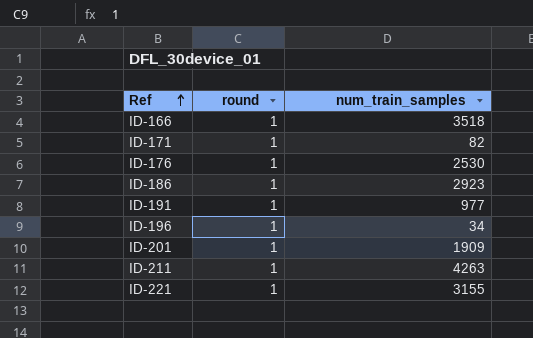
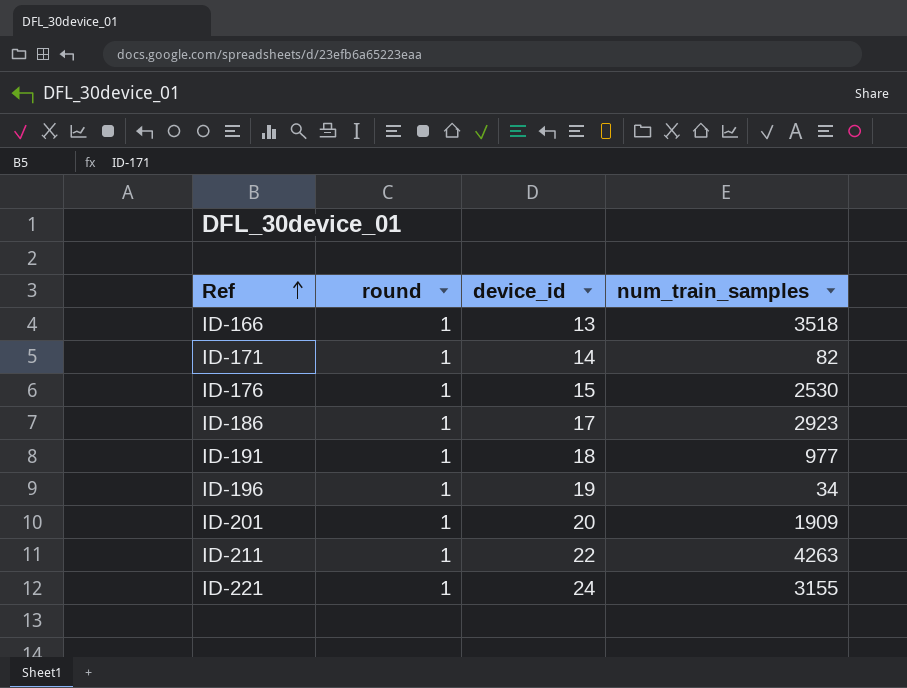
column device_id | position: none -> 3

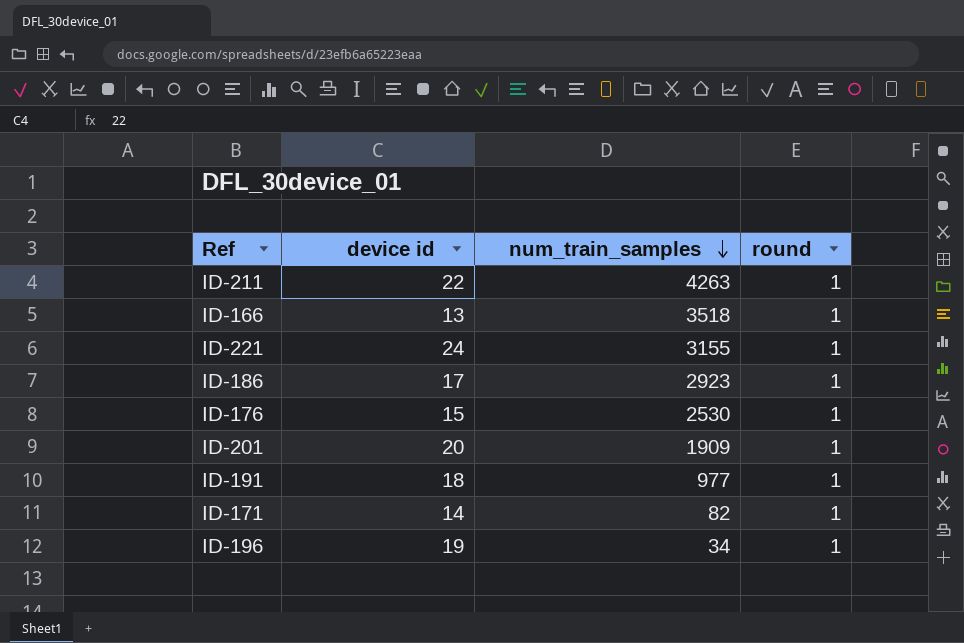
row order: Ref ascending -> num_train_samples descending
column name: device_id -> device id
column round | position: 2 -> 4

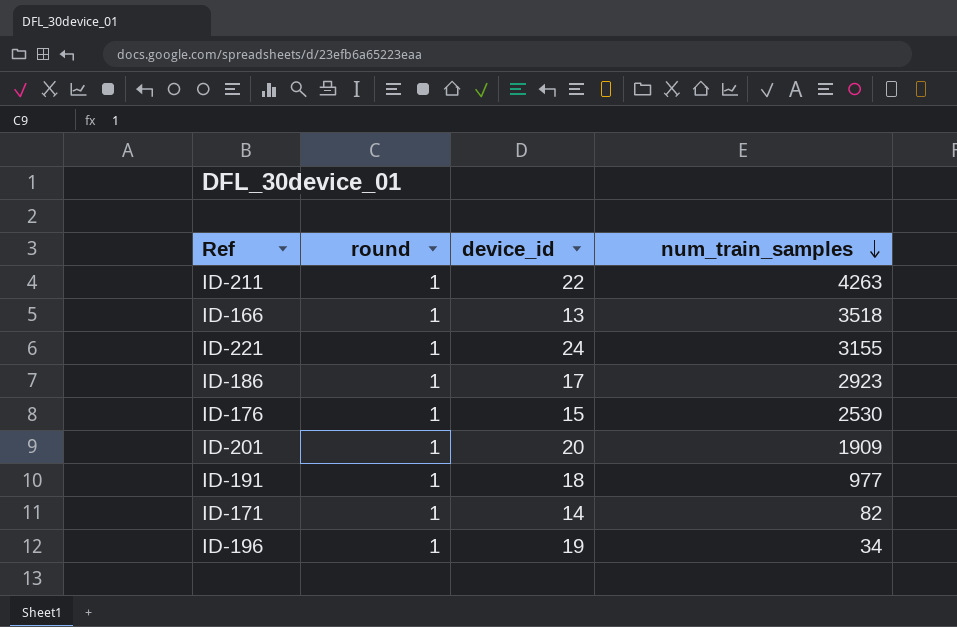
column round | position: 4 -> 2
column name: device id -> device_id

